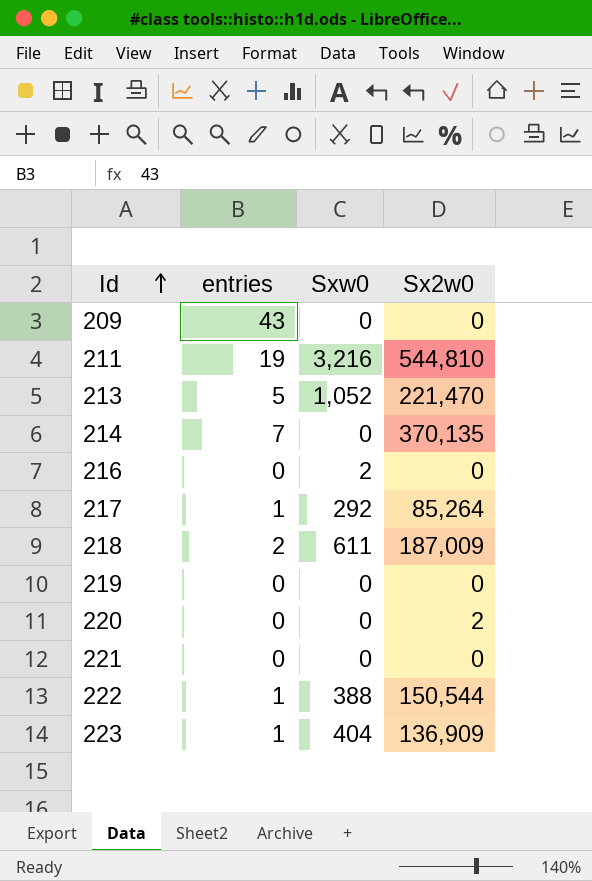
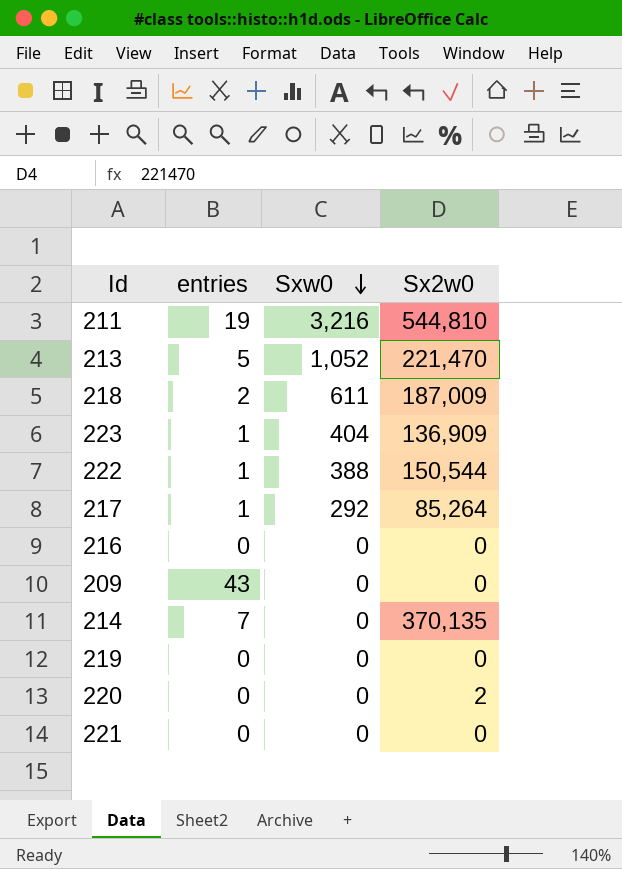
row order: Id ascending -> Sxw0 descending
216 | Sxw0: 2 -> 0

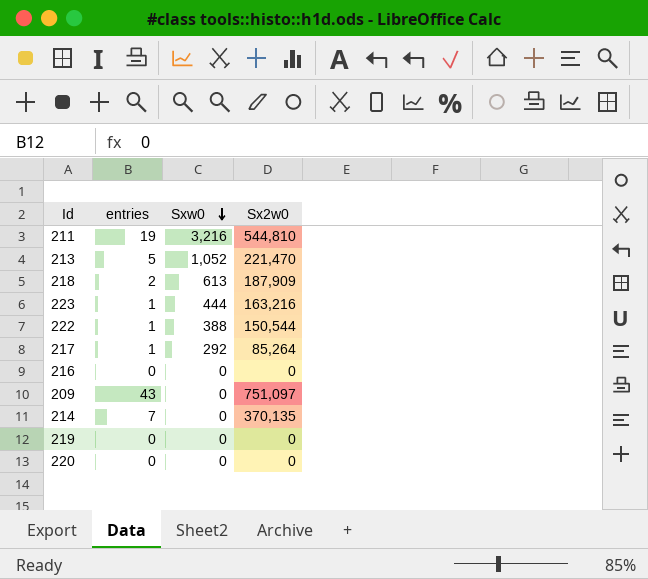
row 221: 0 | 0 | 0 -> none
218 | Sxw0: 611 -> 613
218 | Sx2w0: 187,009 -> 187,909
223 | Sxw0: 404 -> 444
223 | Sx2w0: 136,909 -> 163,216
209 | Sx2w0: 0 -> 751,097
220 | Sx2w0: 2 -> 0

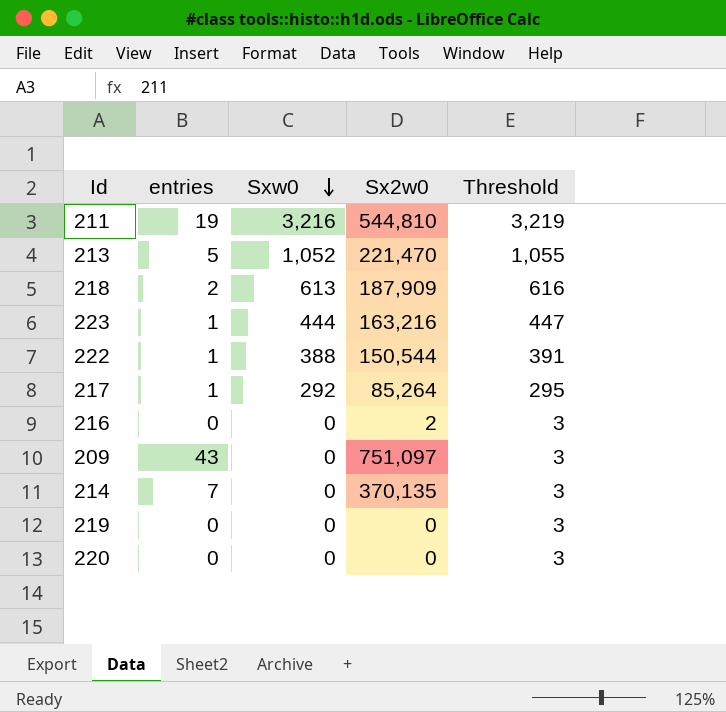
column Threshold | formula: none -> [Sxw0] + 3
216 | Sx2w0: 0 -> 2

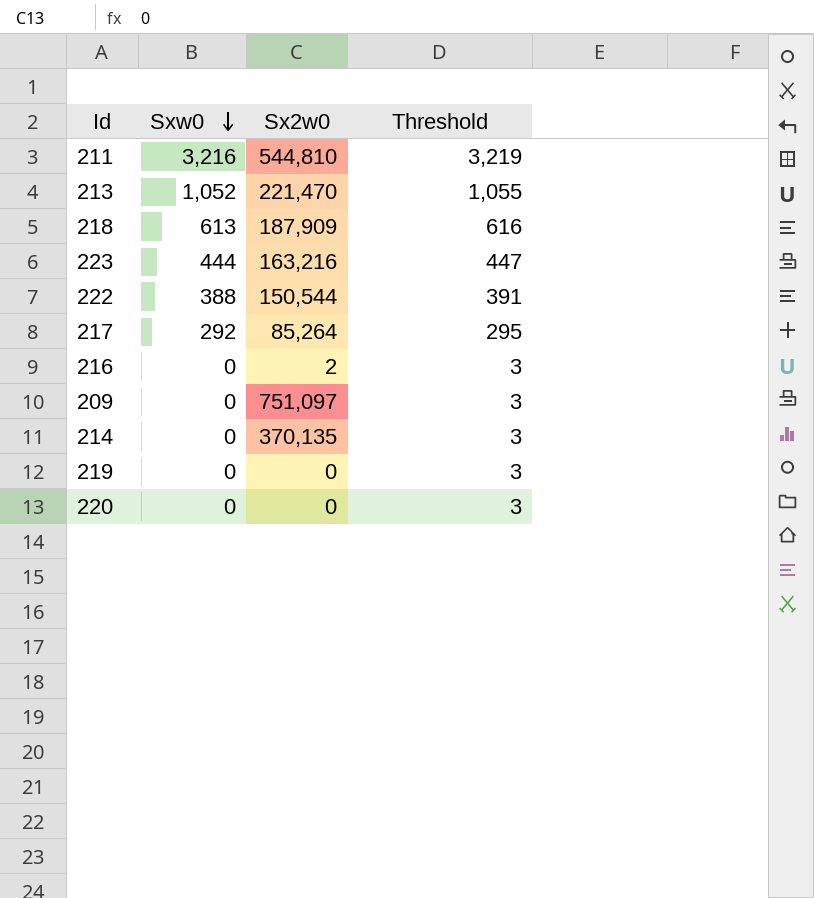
column entries | position: 2 -> none

